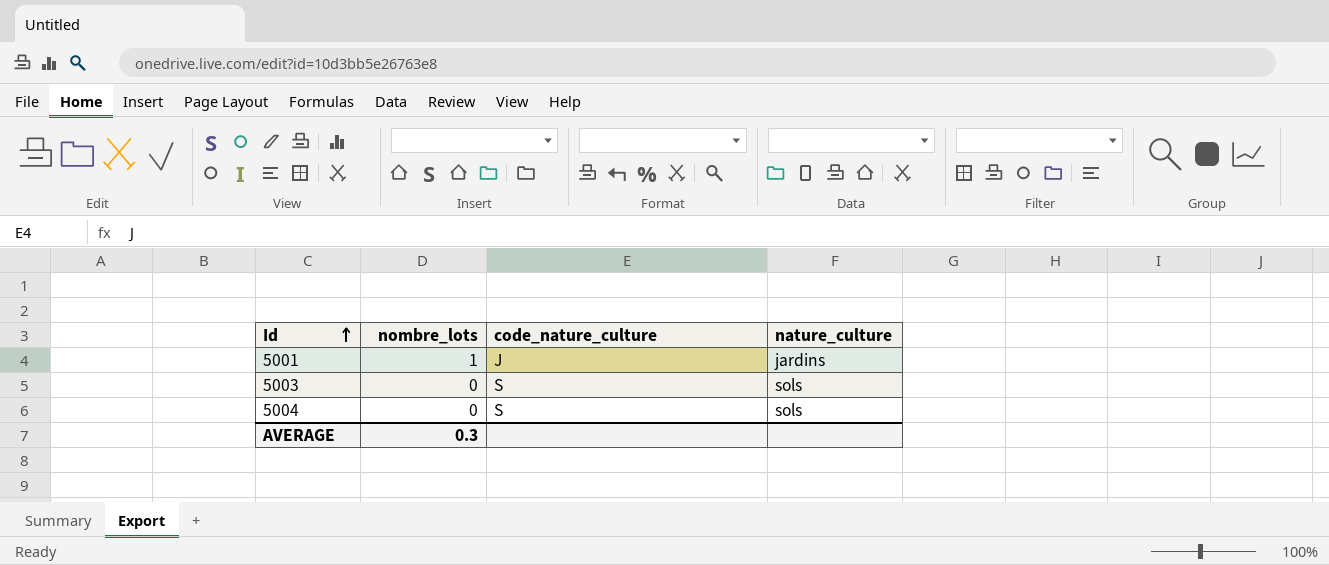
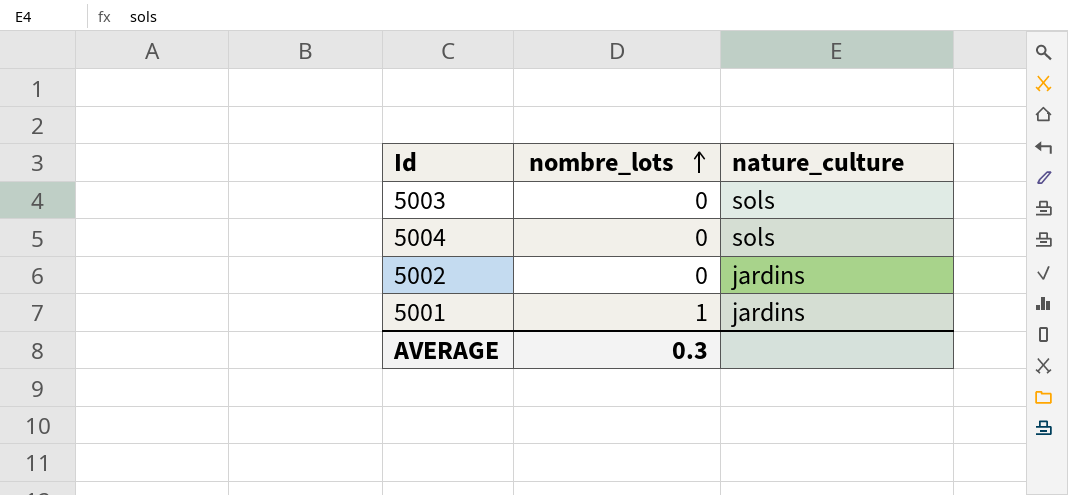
row order: Id ascending -> nombre_lots ascending
column code_nature_culture | position: 3 -> none
row 5002: none -> 0 | jardins

